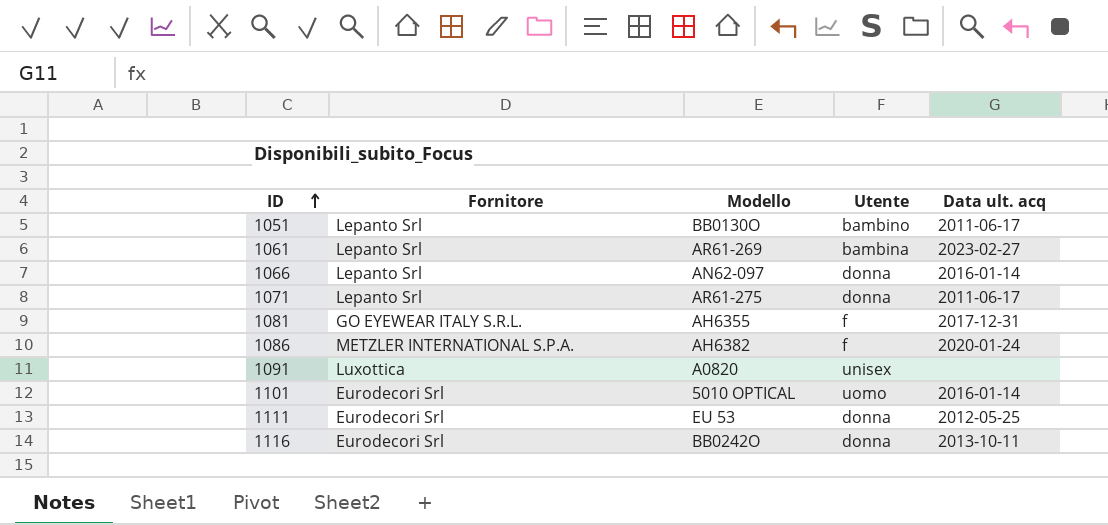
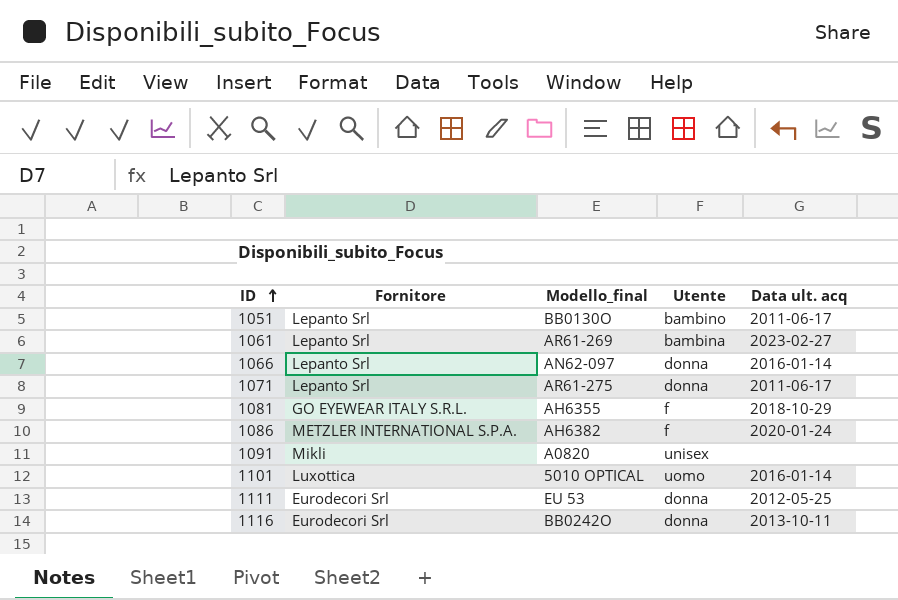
column name: Modello -> Modello_final
1081 | Data ult. acq: 2017-12-31 -> 2018-10-29
1091 | Fornitore: Luxottica -> Mikli
1101 | Fornitore: Eurodecori Srl -> Luxottica

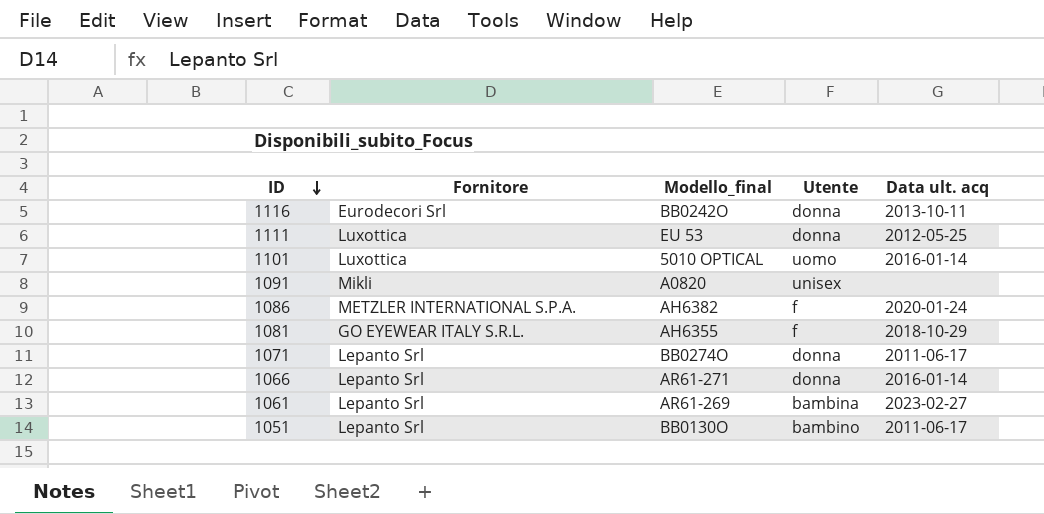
row order: ID ascending -> ID descending
1111 | Fornitore: Eurodecori Srl -> Luxottica
1071 | Modello_final: AR61-275 -> BB0274O
1066 | Modello_final: AN62-097 -> AR61-271

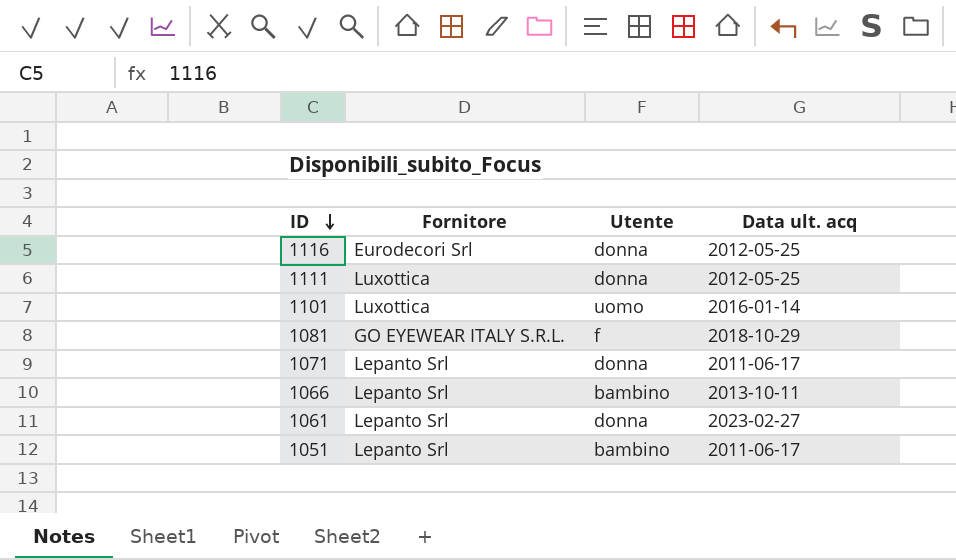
column Modello_final | position: 3 -> none
row 1091: Mikli | A0820 | unisex | none -> none
row 1086: METZLER INTERNATIONAL S.P.A. | AH6382 | f | 2020-01-24 -> none
1116 | Data ult. acq: 2013-10-11 -> 2012-05-25
1066 | Utente: donna -> bambino
1066 | Data ult. acq: 2016-01-14 -> 2013-10-11
1061 | Utente: bambina -> donna

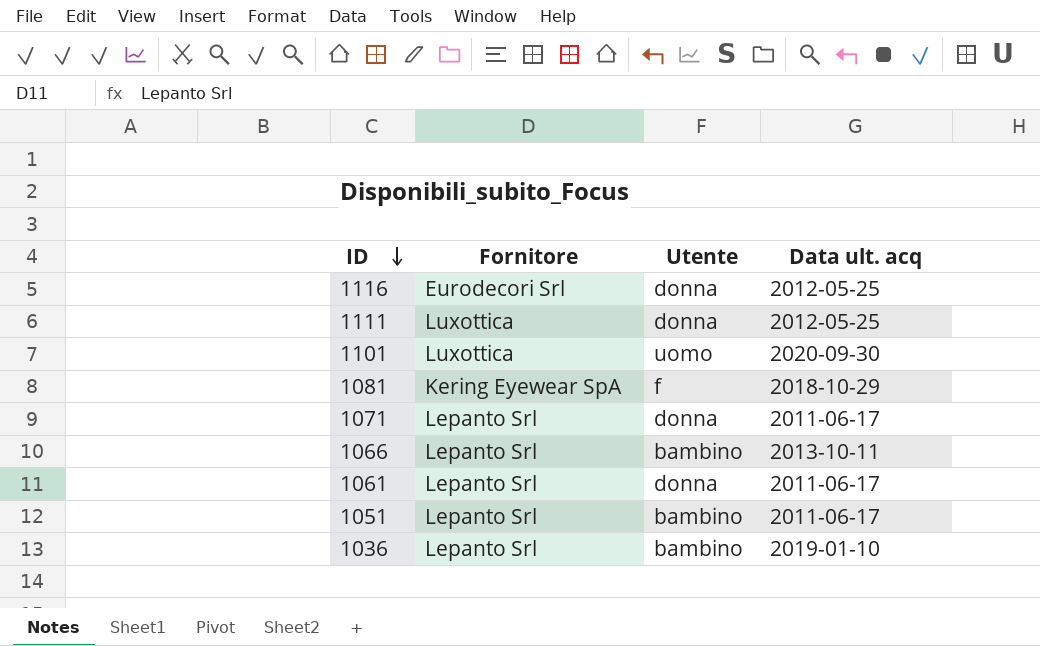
1101 | Data ult. acq: 2016-01-14 -> 2020-09-30
1081 | Fornitore: GO EYEWEAR ITALY S.R.L. -> Kering Eyewear SpA
1061 | Data ult. acq: 2023-02-27 -> 2011-06-17
row 1036: none -> Lepanto Srl | bambino | 2019-01-10

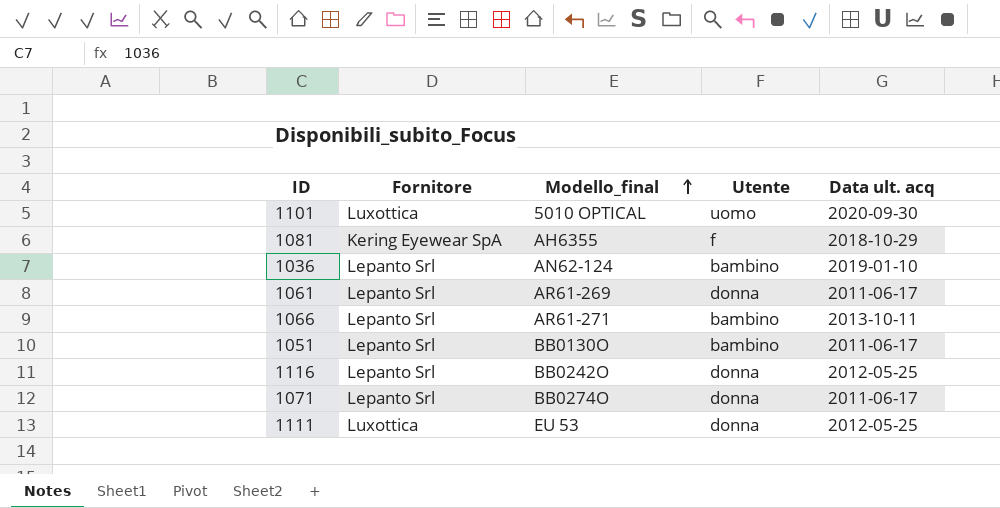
row order: ID descending -> Modello_final ascending
column Modello_final | position: none -> 3
1116 | Fornitore: Eurodecori Srl -> Lepanto Srl

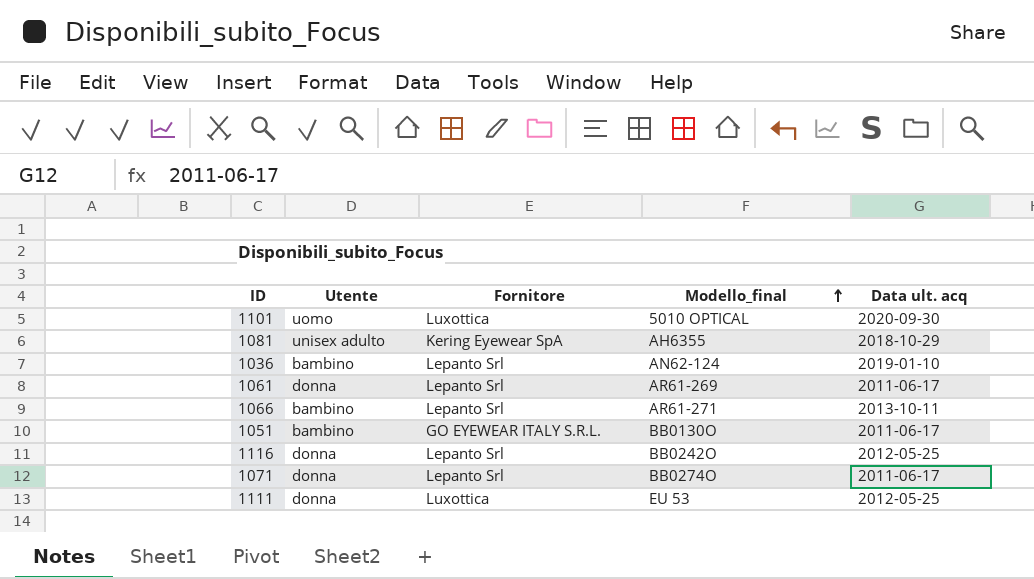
column Utente | position: 4 -> 2
1081 | Utente: f -> unisex adulto
1051 | Fornitore: Lepanto Srl -> GO EYEWEAR ITALY S.R.L.

